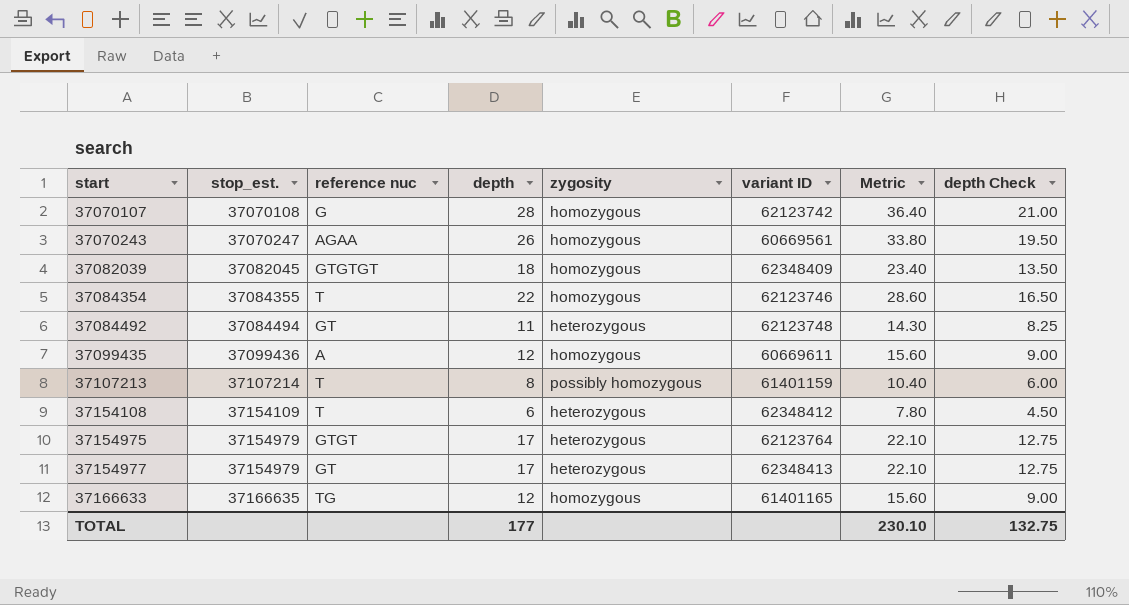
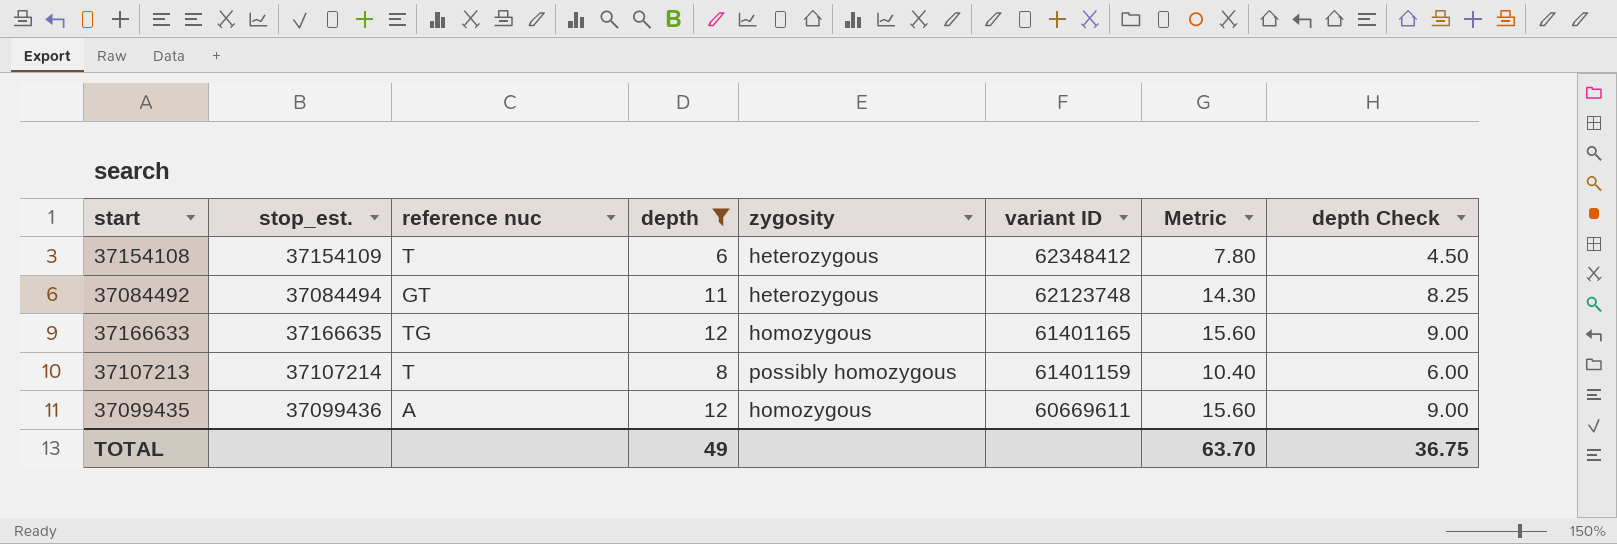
filter: none -> depth <= 12
row order: start ascending -> variant ID descending
TOTAL | depth: 177 -> 49
TOTAL | Metric: 230.10 -> 63.70
TOTAL | depth Check: 132.75 -> 36.75

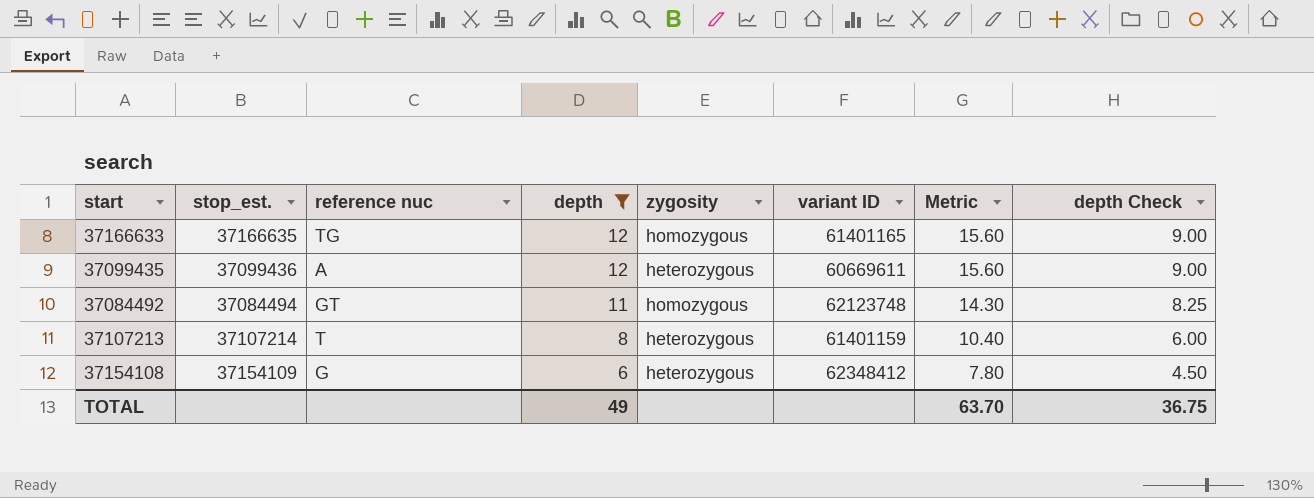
row order: variant ID descending -> depth descending
37099435 | zygosity: homozygous -> heterozygous
37084492 | zygosity: heterozygous -> homozygous
37107213 | zygosity: possibly homozygous -> heterozygous
37154108 | reference nuc: T -> G

